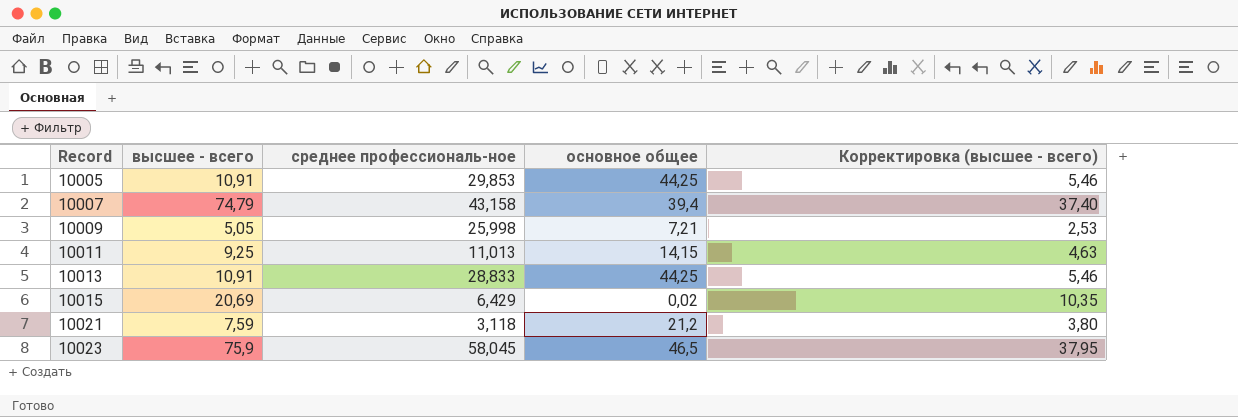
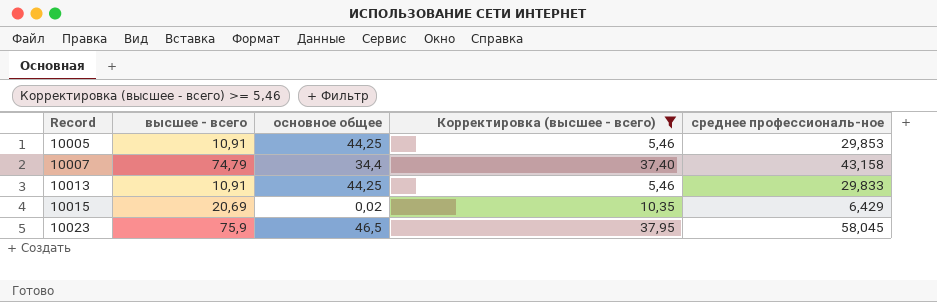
filter: none -> Корректировка (высшее - всего) >= 5,46
column среднее профессиональ-ное | position: 3 -> 5
10007 | основное общее: 39,4 -> 34,4
10013 | среднее профессиональ-ное: 28,833 -> 29,833

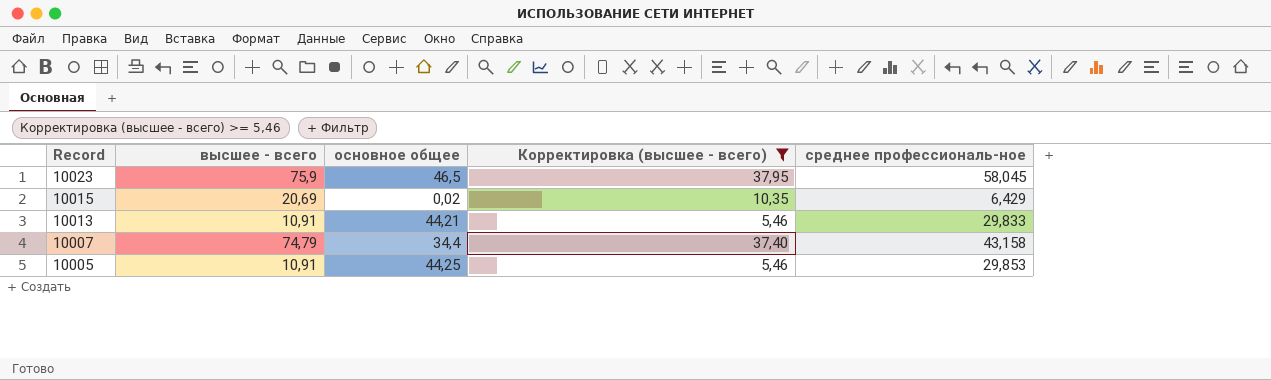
row order: Record ascending -> Record descending
10013 | основное общее: 44,25 -> 44,21

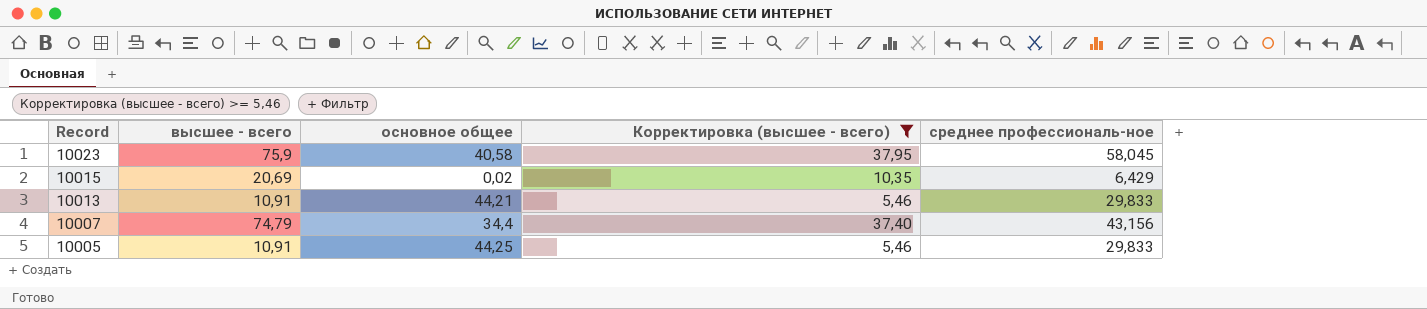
10023 | основное общее: 46,5 -> 40,58
10007 | среднее профессиональ-ное: 43,158 -> 43,156
10005 | среднее профессиональ-ное: 29,853 -> 29,833

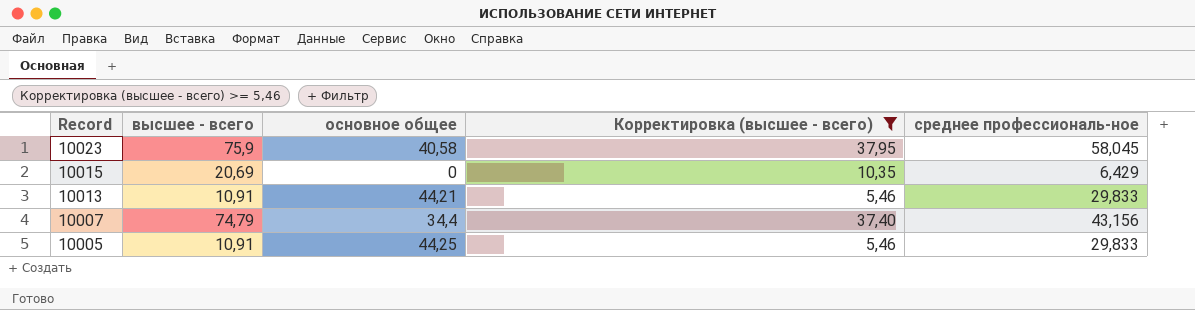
10015 | основное общее: 0,02 -> 0

